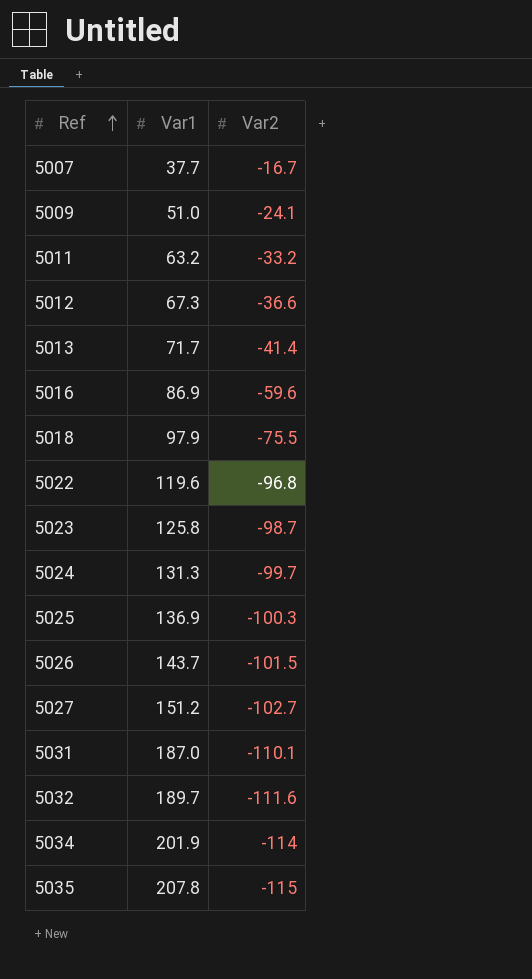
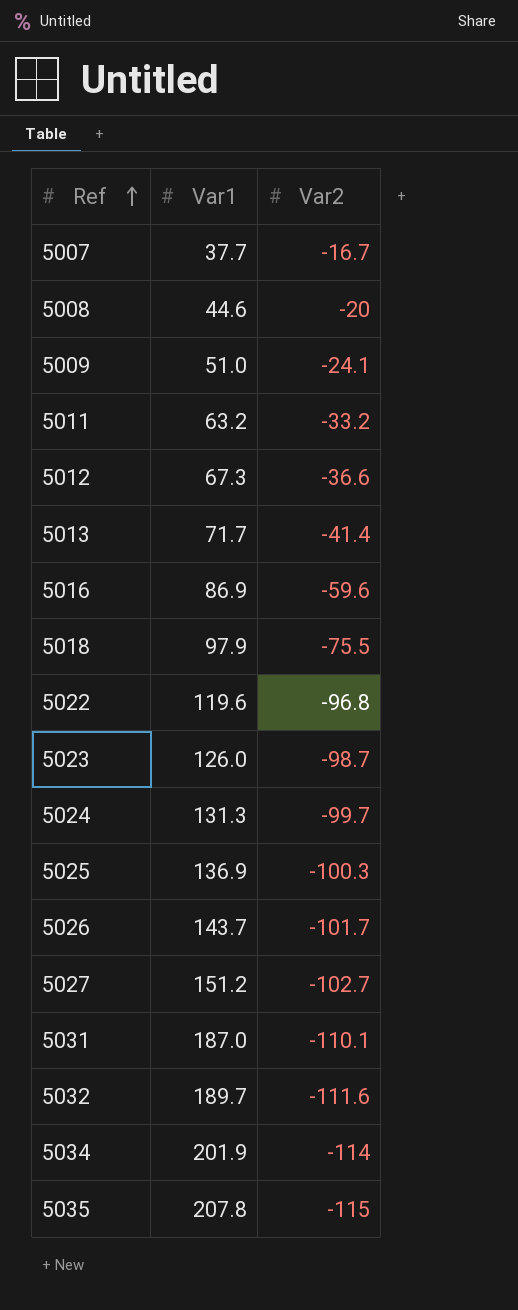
row 5008: none -> 44.6 | -20
5023 | Var1: 125.8 -> 126.0
5026 | Var2: -101.5 -> -101.7

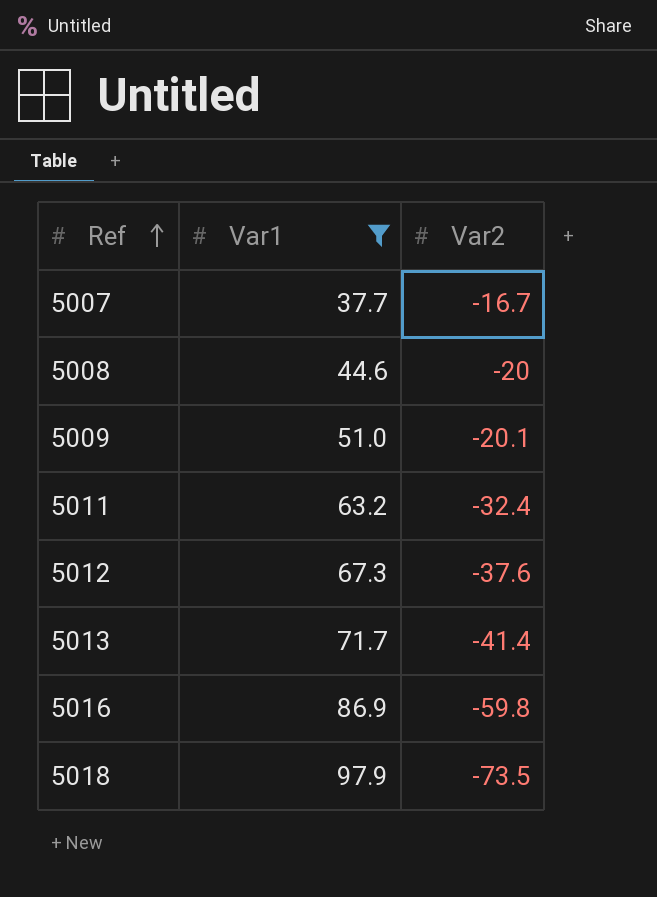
filter: none -> Var1 <= 97.9
5009 | Var2: -24.1 -> -20.1
5011 | Var2: -33.2 -> -32.4
5012 | Var2: -36.6 -> -37.6
5016 | Var2: -59.6 -> -59.8
5018 | Var2: -75.5 -> -73.5

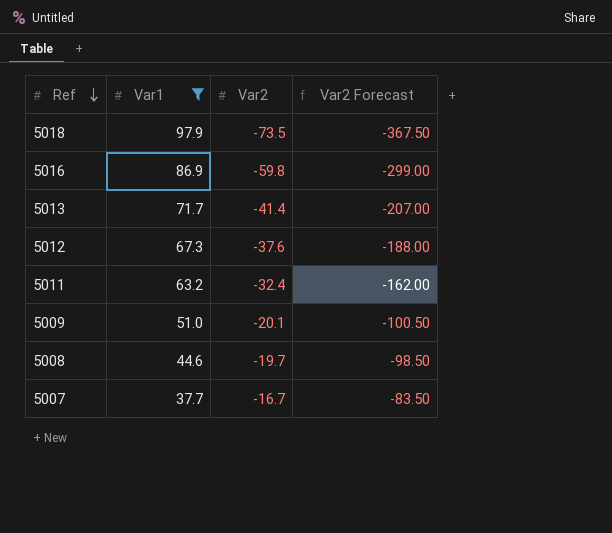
row order: Ref ascending -> Ref descending
column Var2 Forecast | formula: none -> [Var2] * 5
5008 | Var2: -20 -> -19.7

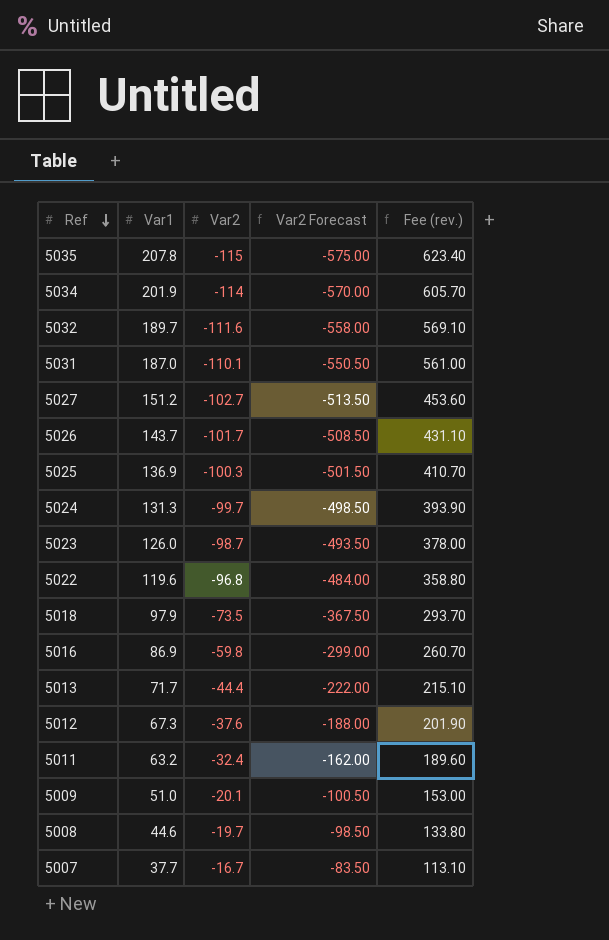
filter: Var1 <= 97.9 -> none
column Fee (rev.) | formula: none -> [Var1] * 3
5013 | Var2: -41.4 -> -44.4
5013 | Var2 Forecast: -207.00 -> -222.00

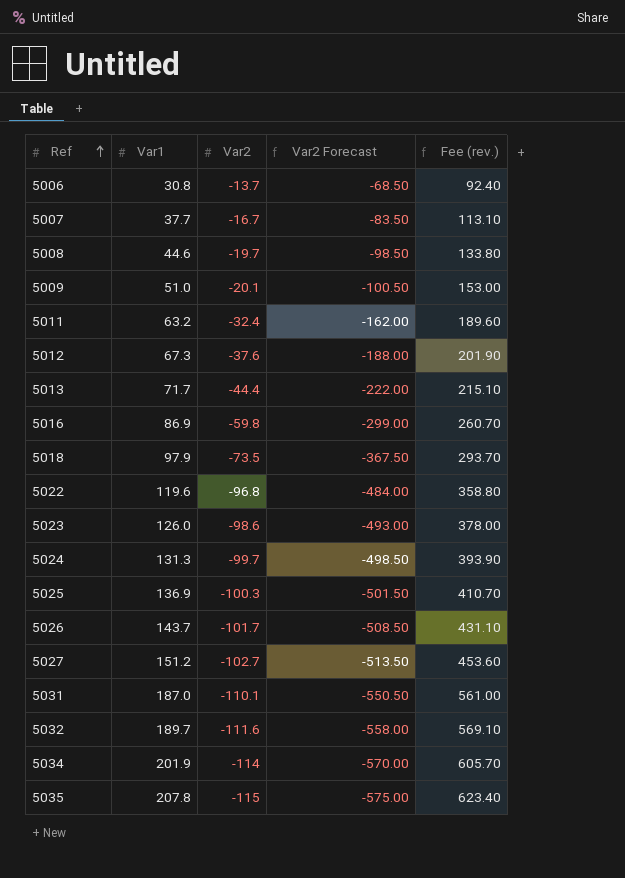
row order: Ref descending -> Ref ascending
row 5006: none -> 30.8 | -13.7 | -68.50 | 92.40
5023 | Var2: -98.7 -> -98.6
5023 | Var2 Forecast: -493.50 -> -493.00

